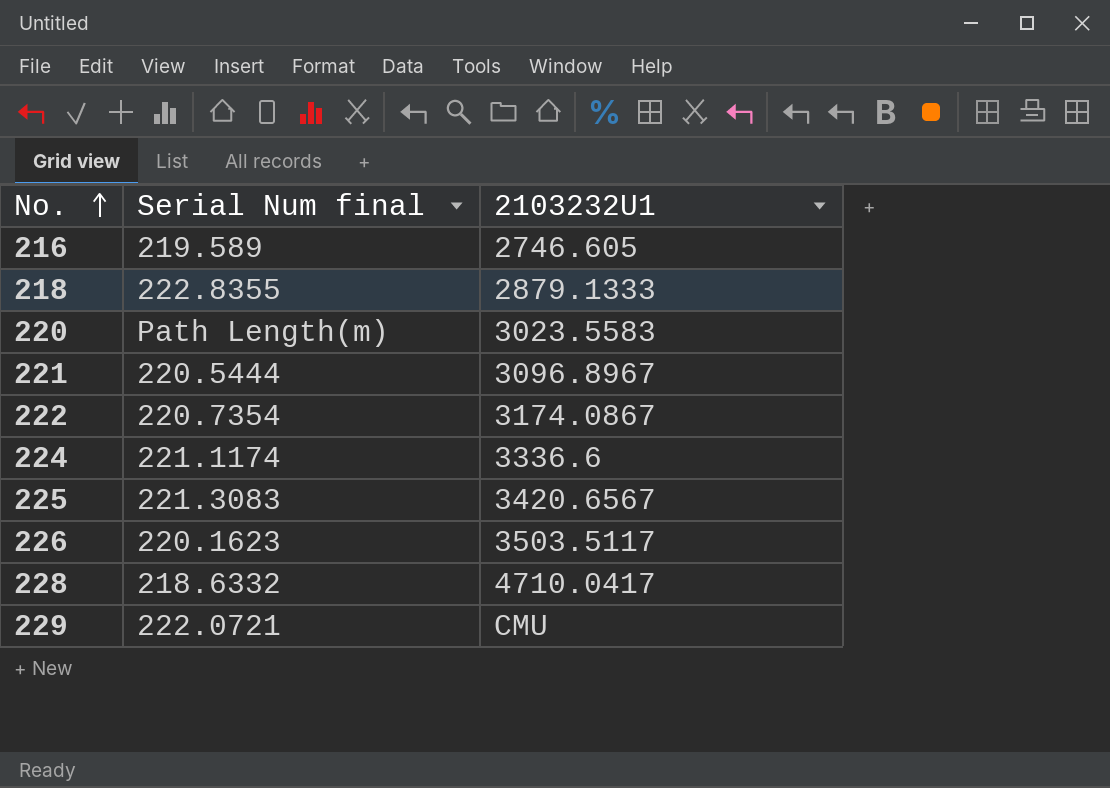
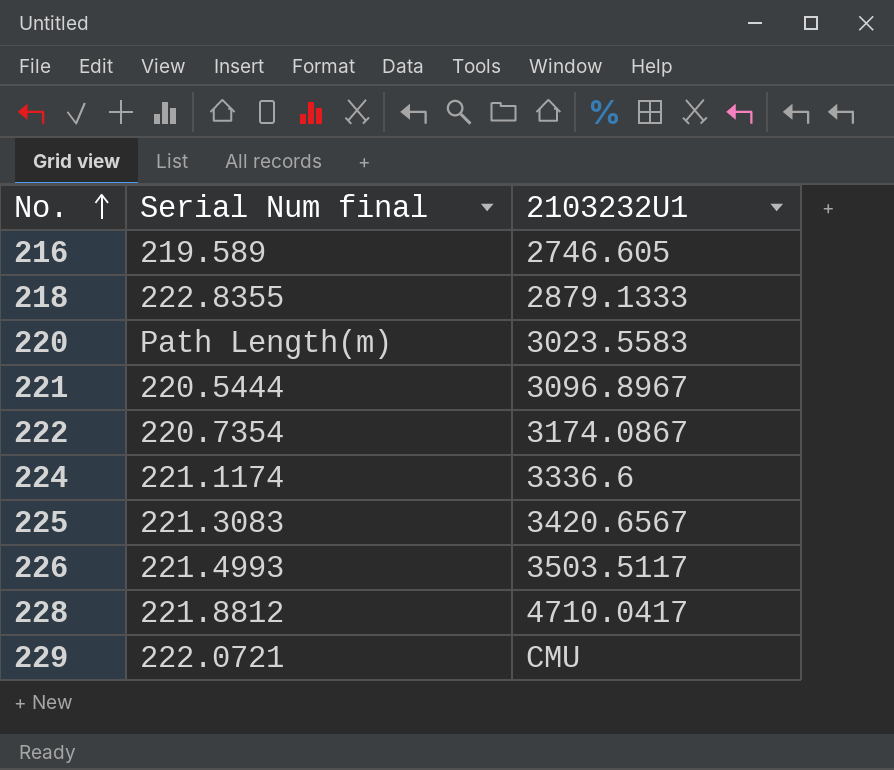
226 | Serial Num final: 220.1623 -> 221.4993
228 | Serial Num final: 218.6332 -> 221.8812

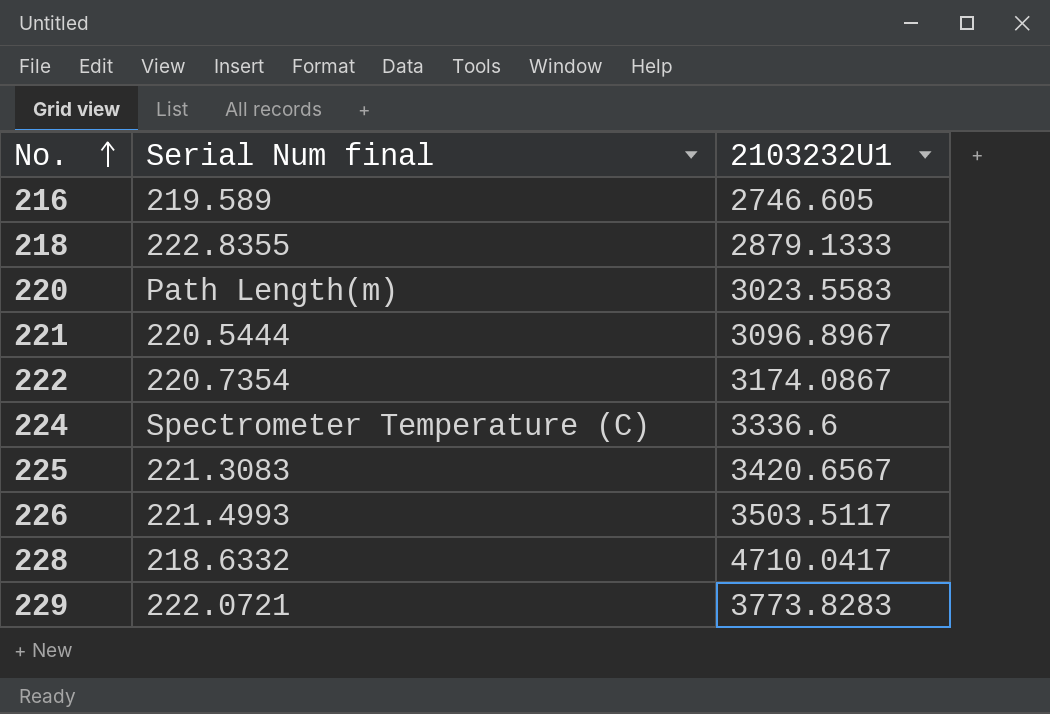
224 | Serial Num final: 221.1174 -> Spectrometer Temperature (C)
228 | Serial Num final: 221.8812 -> 218.6332
229 | 2103232U1: CMU -> 3773.8283

